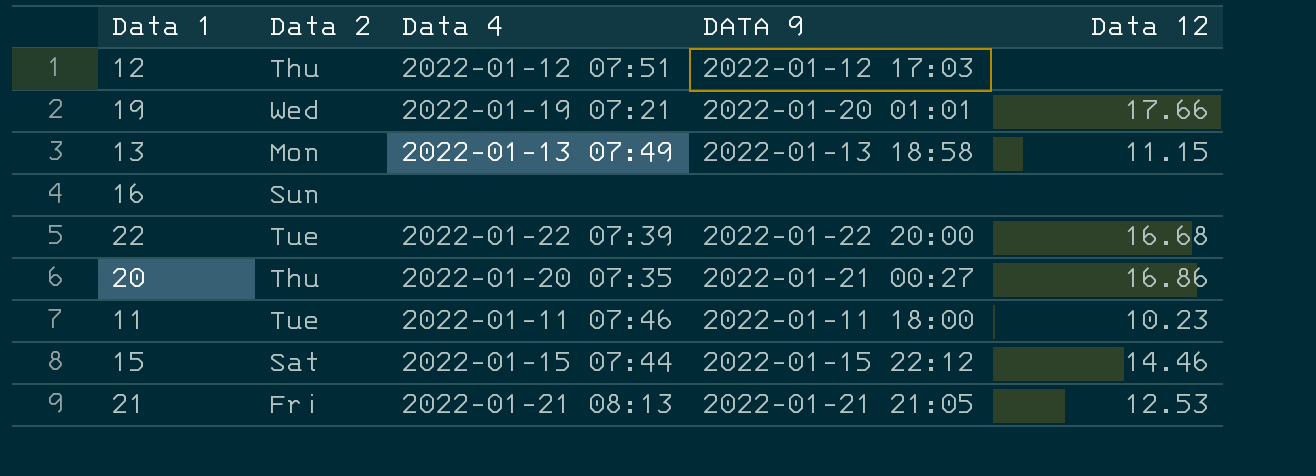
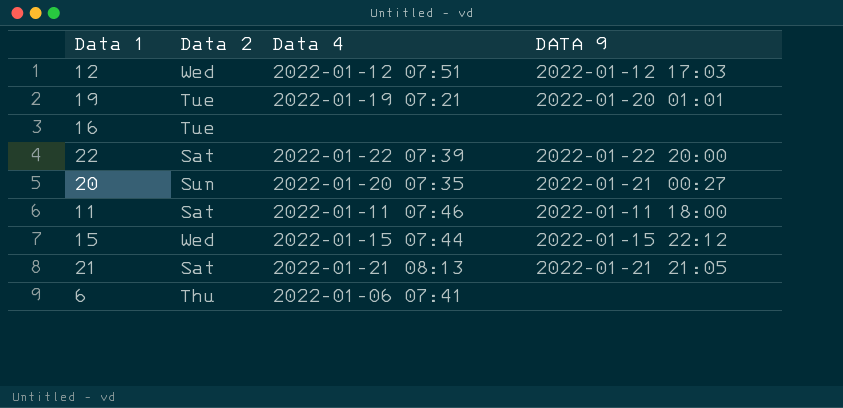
column Data 12 | position: 5 -> none
row 13: Mon | 2022-01-13 07:49 | 2022-01-13 18:58 | 11.15 -> none
12 | Data 2: Thu -> Wed
19 | Data 2: Wed -> Tue
16 | Data 2: Sun -> Tue
22 | Data 2: Tue -> Sat
20 | Data 2: Thu -> Sun
11 | Data 2: Tue -> Sat
15 | Data 2: Sat -> Wed
21 | Data 2: Fri -> Sat
row 6: none -> Thu | 2022-01-06 07:41 | none

